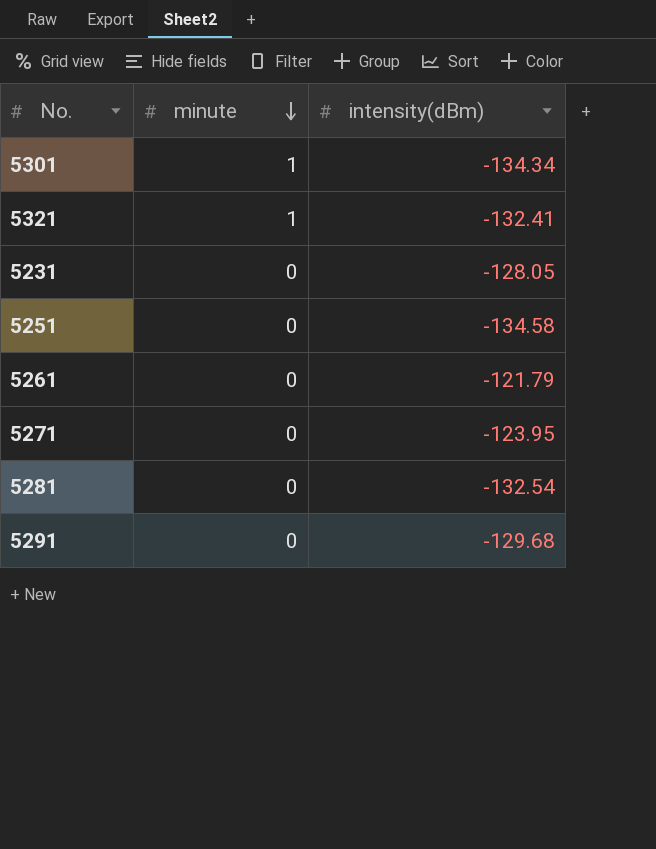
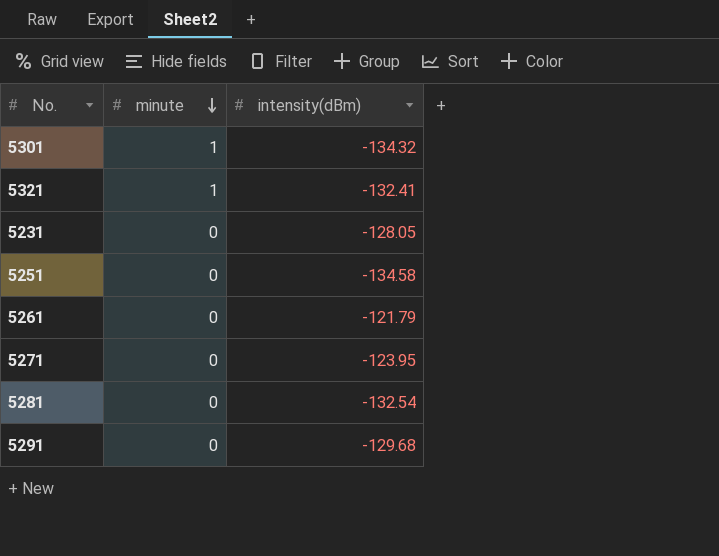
5301 | intensity(dBm): -134.34 -> -134.32

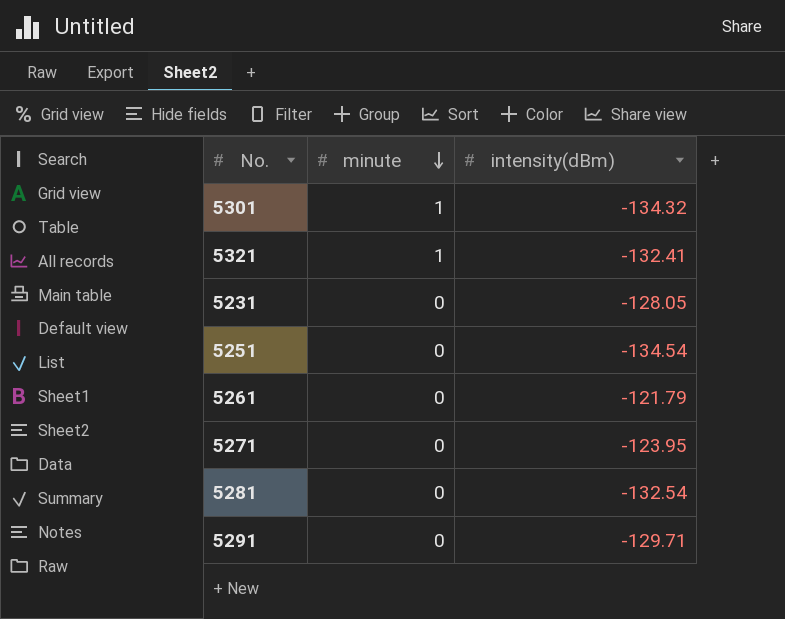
5251 | intensity(dBm): -134.58 -> -134.54
5291 | intensity(dBm): -129.68 -> -129.71

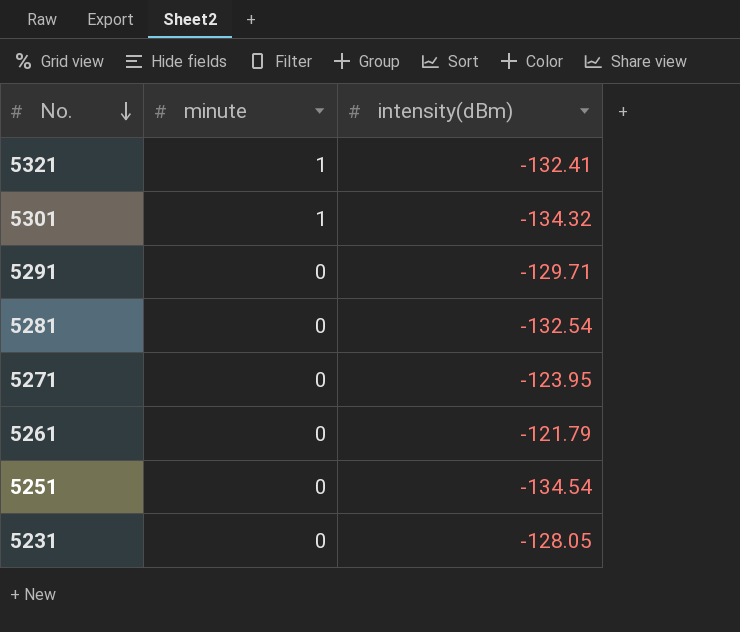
row order: minute descending -> No. descending

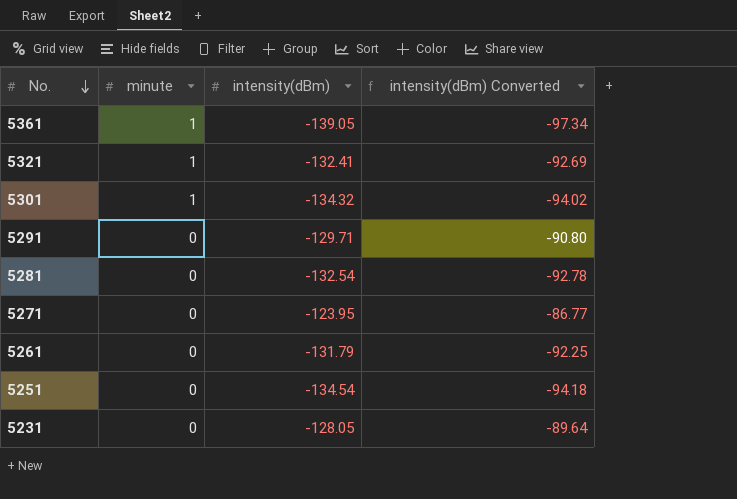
column intensity(dBm) Converted | formula: none -> [intensity(dBm)] * 0.7
row 5361: none -> 1 | -139.05 | -97.34
5261 | intensity(dBm): -121.79 -> -131.79

